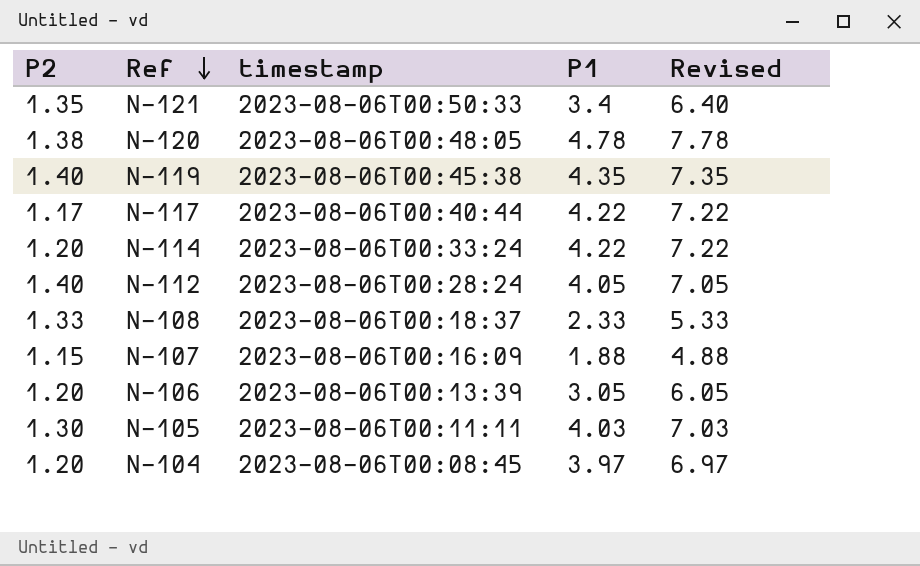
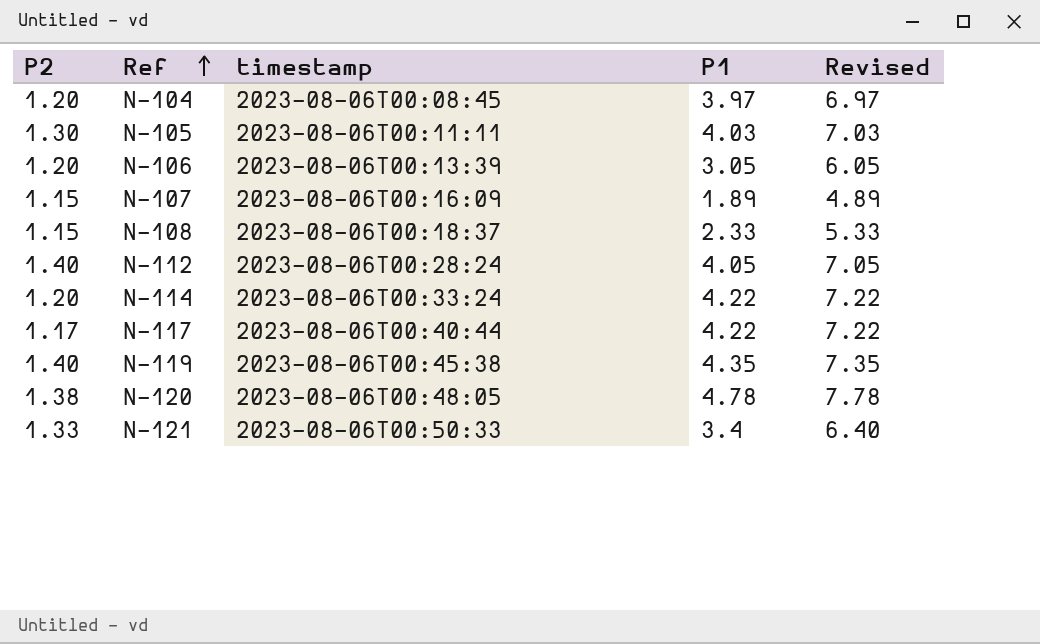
row order: Ref descending -> Ref ascending
N-107 | P1: 1.88 -> 1.89
N-107 | Revised: 4.88 -> 4.89
N-108 | P2: 1.33 -> 1.15
N-121 | P2: 1.35 -> 1.33

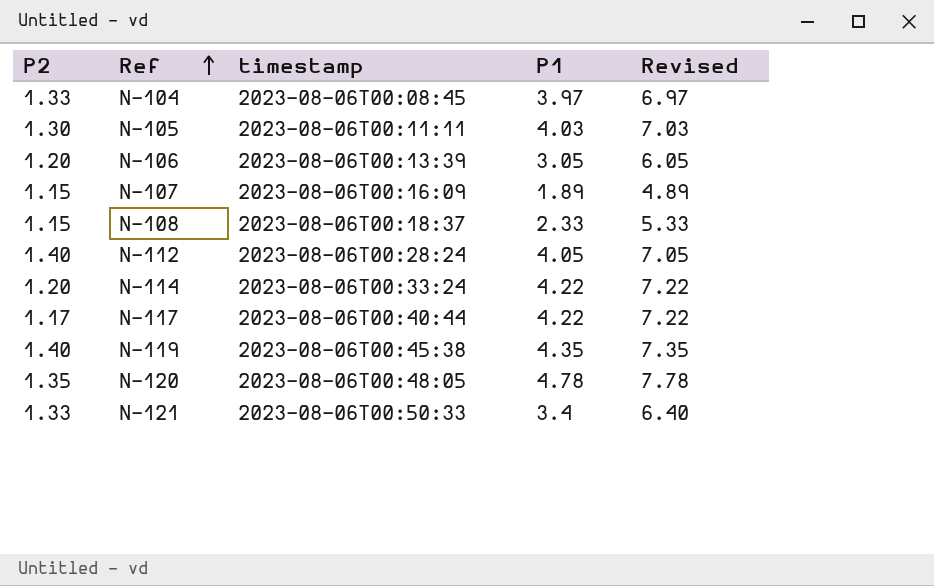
N-104 | P2: 1.20 -> 1.33
N-120 | P2: 1.38 -> 1.35

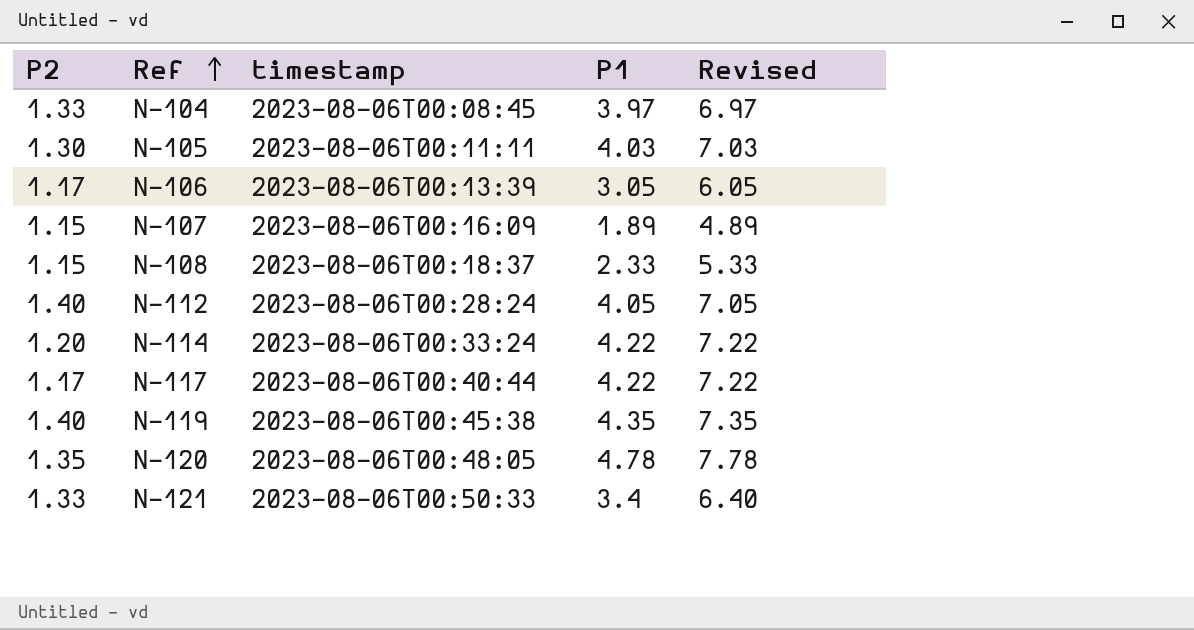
N-106 | P2: 1.20 -> 1.17

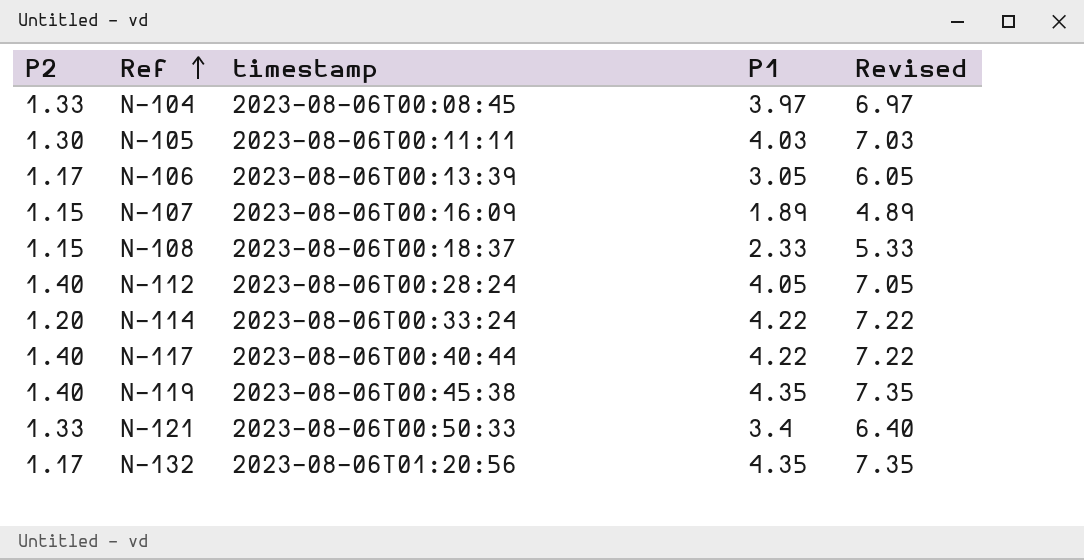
row N-120: 1.35 | 2023-08-06T00:48:05 | 4.78 | 7.78 -> none
N-117 | P2: 1.17 -> 1.40
row N-132: none -> 1.17 | 2023-08-06T01:20:56 | 4.35 | 7.35

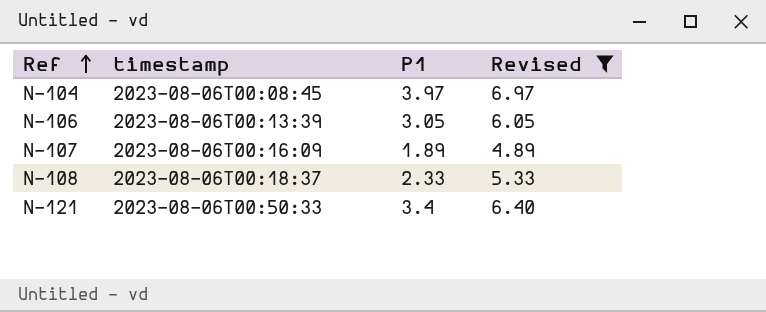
filter: none -> Revised <= 6.97
column P2 | position: 1 -> none

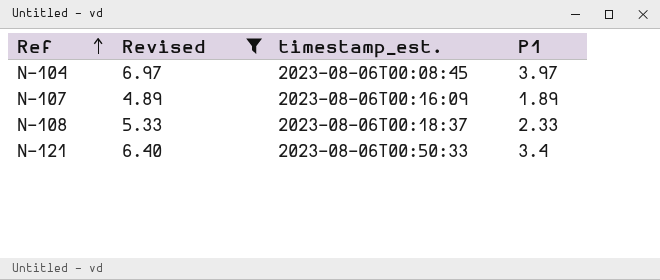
column Revised | position: 4 -> 2
column name: timestamp -> timestamp_est.
row N-106: 2023-08-06T00:13:39 | 3.05 | 6.05 -> none

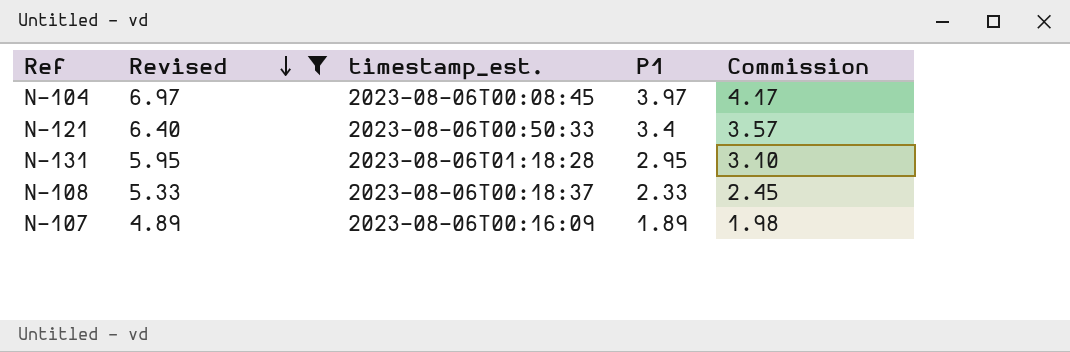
row order: Ref ascending -> Revised descending
column Commission | formula: none -> [P1] * 1.05
row N-131: none -> 5.95 | 2023-08-06T01:18:28 | 2.95 | 3.10

